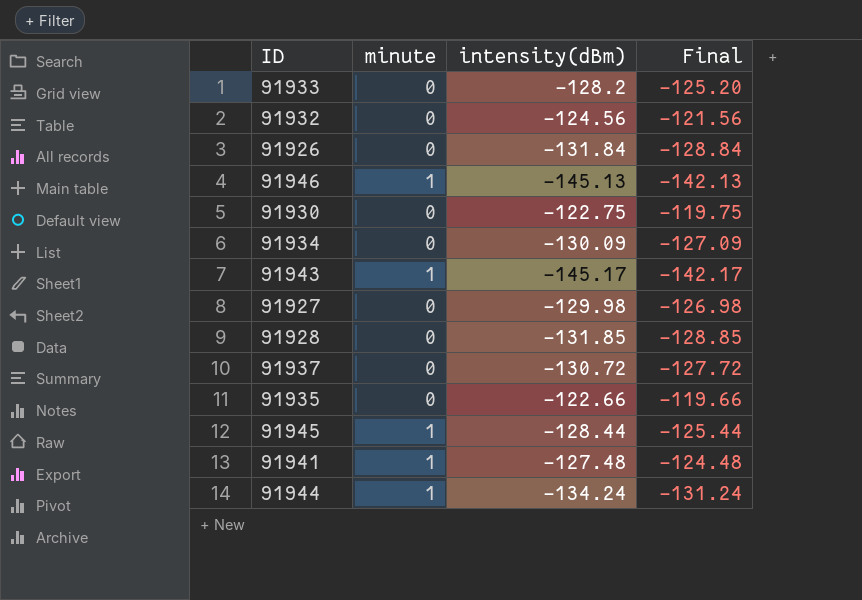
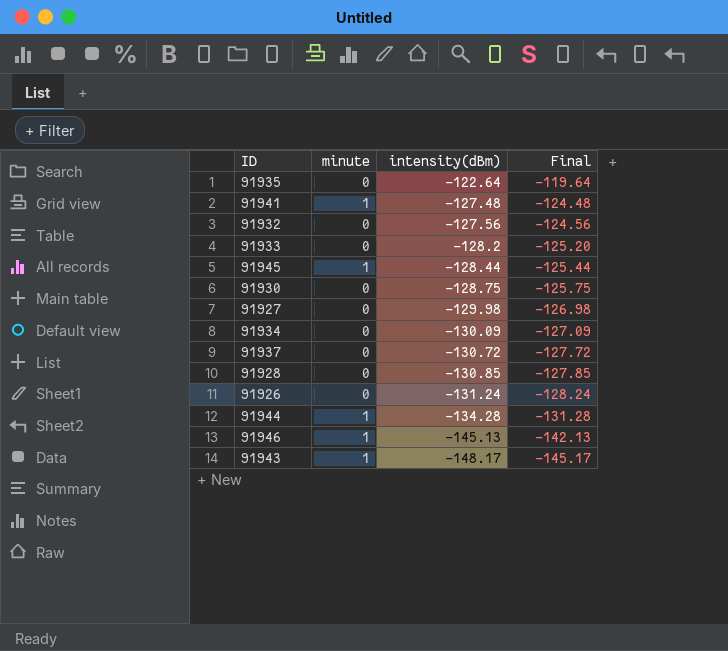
row order: none -> intensity(dBm) descending
91935 | intensity(dBm): -122.66 -> -122.64
91935 | Final: -119.66 -> -119.64
91932 | intensity(dBm): -124.56 -> -127.56
91932 | Final: -121.56 -> -124.56
91930 | intensity(dBm): -122.75 -> -128.75
91930 | Final: -119.75 -> -125.75
91928 | intensity(dBm): -131.85 -> -130.85
91928 | Final: -128.85 -> -127.85
91926 | intensity(dBm): -131.84 -> -131.24
91926 | Final: -128.84 -> -128.24
91944 | intensity(dBm): -134.24 -> -134.28
91944 | Final: -131.24 -> -131.28
91943 | intensity(dBm): -145.17 -> -148.17
91943 | Final: -142.17 -> -145.17

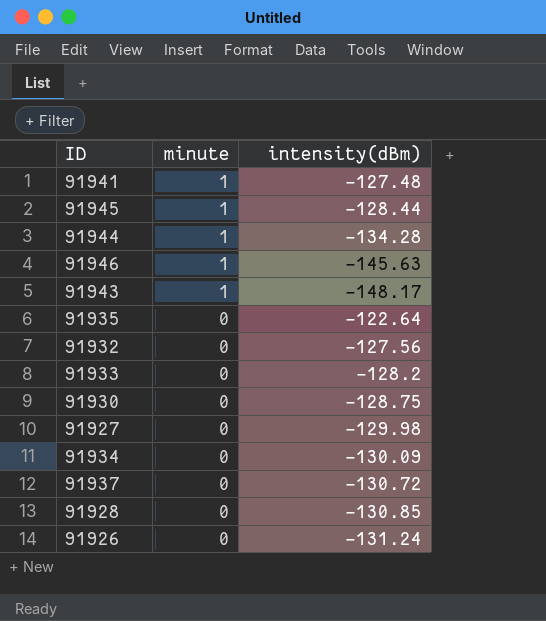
row order: intensity(dBm) descending -> minute descending
column Final | formula: [intensity(dBm)] + 3 -> none
91946 | intensity(dBm): -145.13 -> -145.63

